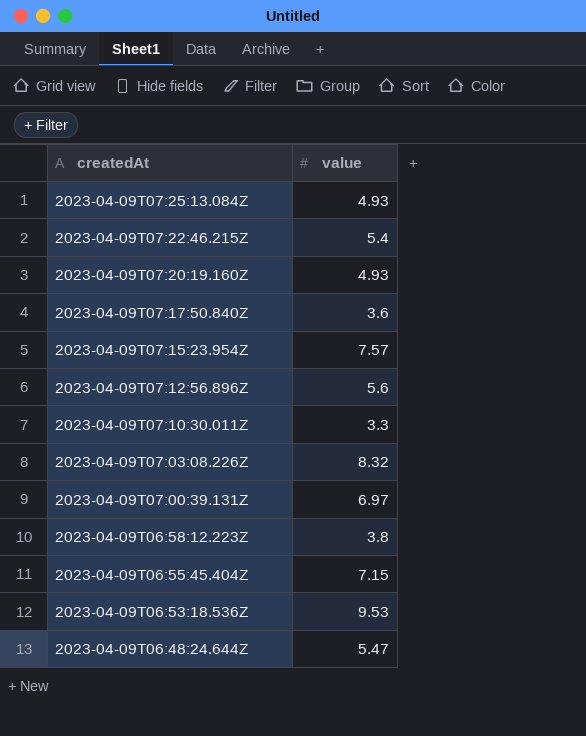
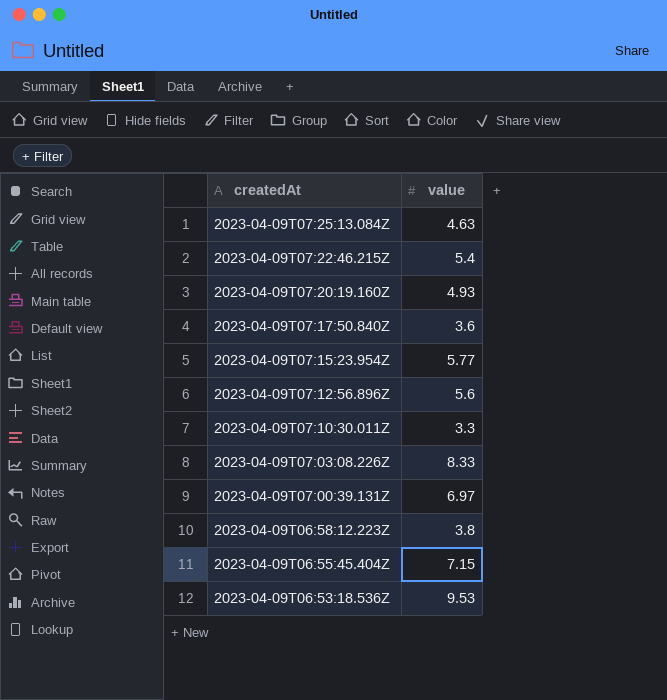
row 2023-04-09T06:48:24.644Z: 5.47 -> none
2023-04-09T07:25:13.084Z | value: 4.93 -> 4.63
2023-04-09T07:15:23.954Z | value: 7.57 -> 5.77
2023-04-09T07:03:08.226Z | value: 8.32 -> 8.33

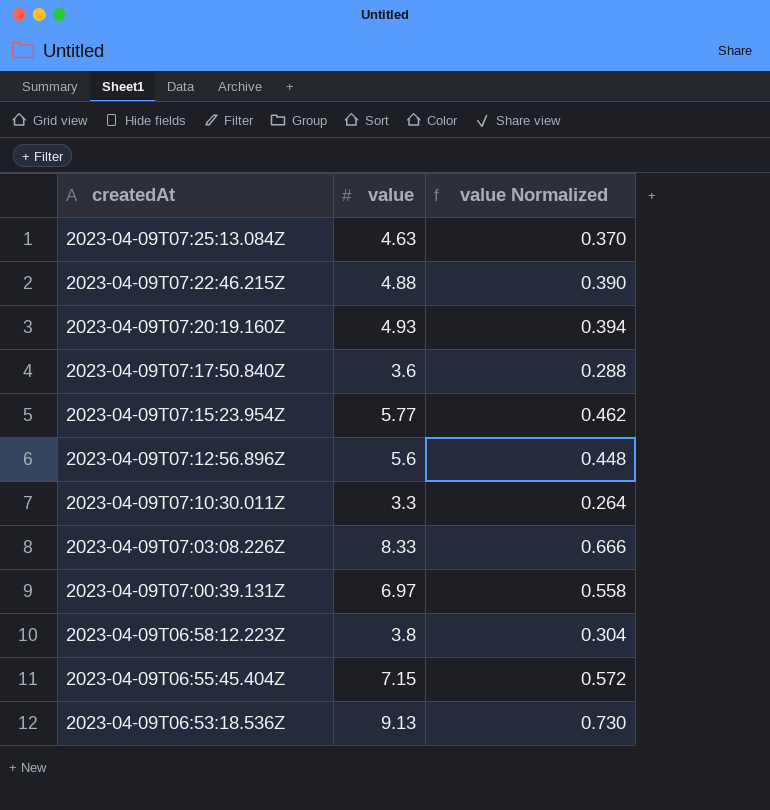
column value Normalized | formula: none -> [value] * 0.08
2023-04-09T07:22:46.215Z | value: 5.4 -> 4.88
2023-04-09T06:53:18.536Z | value: 9.53 -> 9.13

